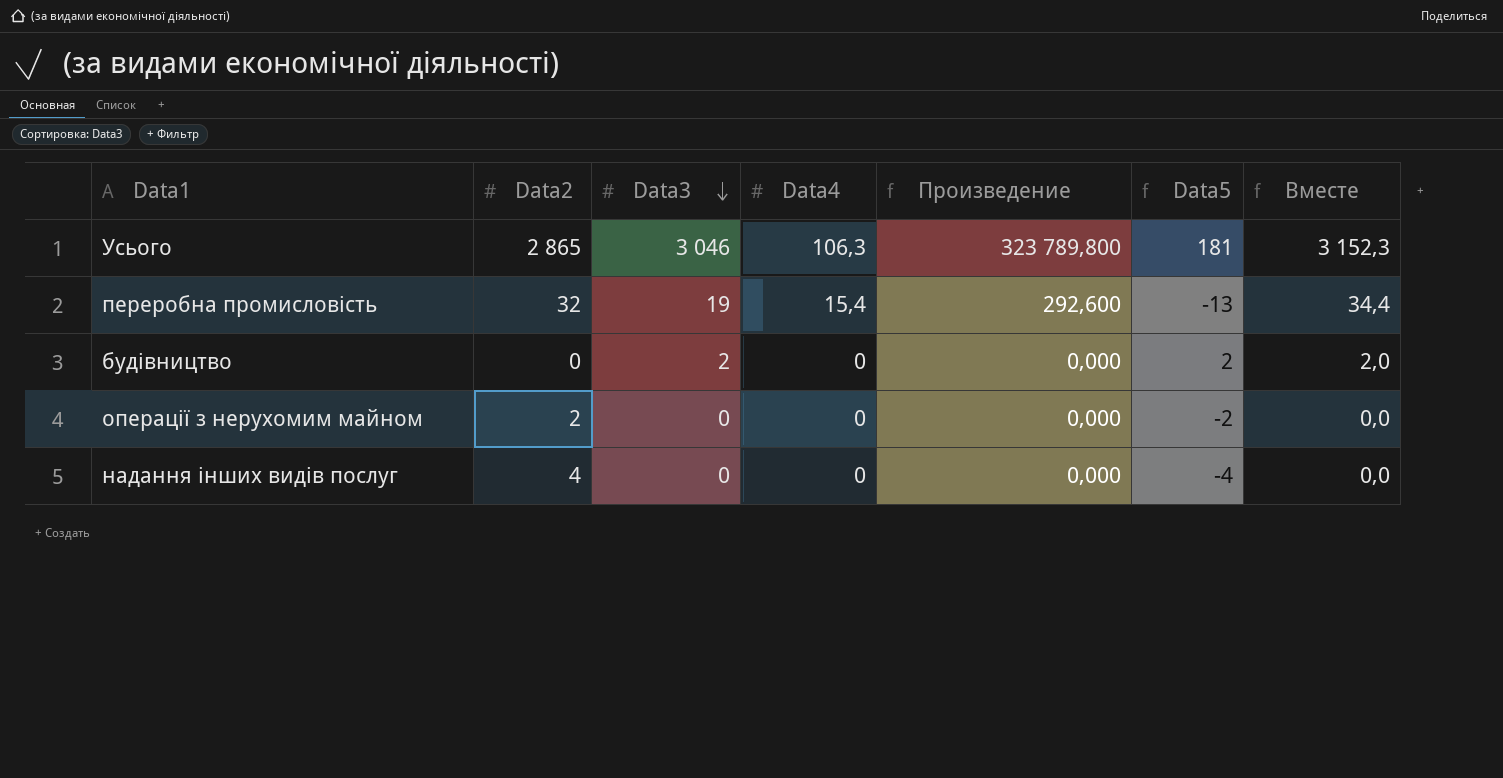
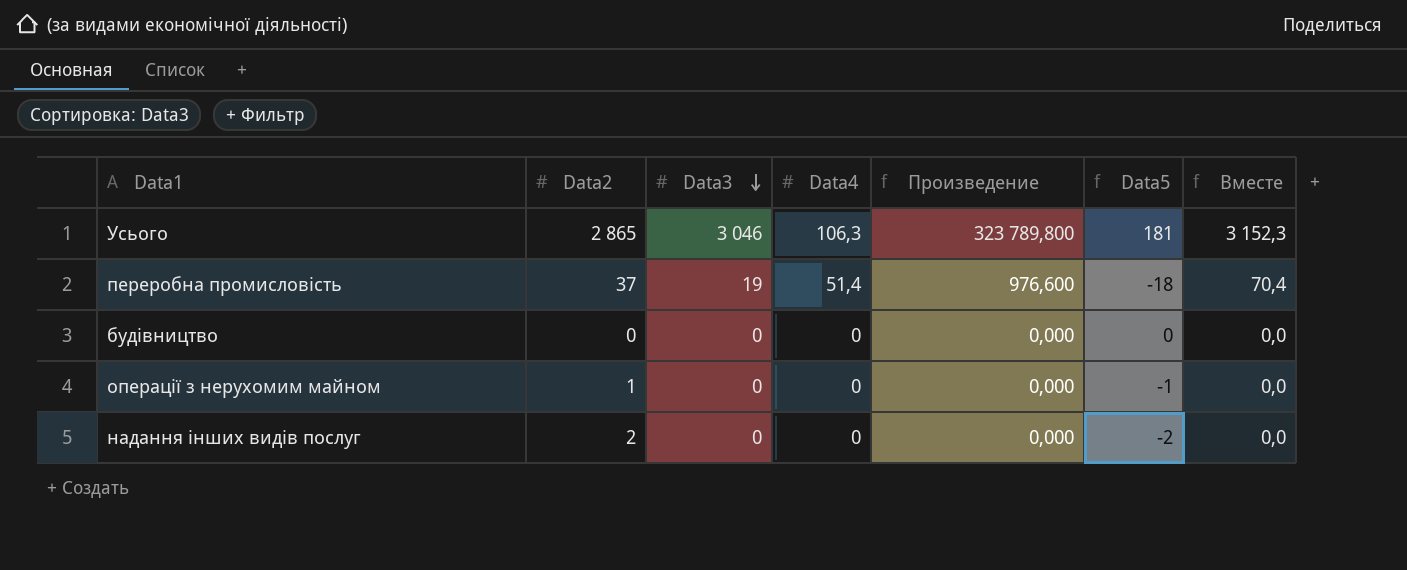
переробна промисловість | Data2: 32 -> 37
переробна промисловість | Data4: 15,4 -> 51,4
переробна промисловість | Произведение: 292,600 -> 976,600
переробна промисловість | Data5: -13 -> -18
переробна промисловість | Вместе: 34,4 -> 70,4
будівництво | Data3: 2 -> 0
будівництво | Data5: 2 -> 0
будівництво | Вместе: 2,0 -> 0,0
операції з нерухомим майном | Data2: 2 -> 1
операції з нерухомим майном | Data5: -2 -> -1
надання інших видів послуг | Data2: 4 -> 2
надання інших видів послуг | Data5: -4 -> -2

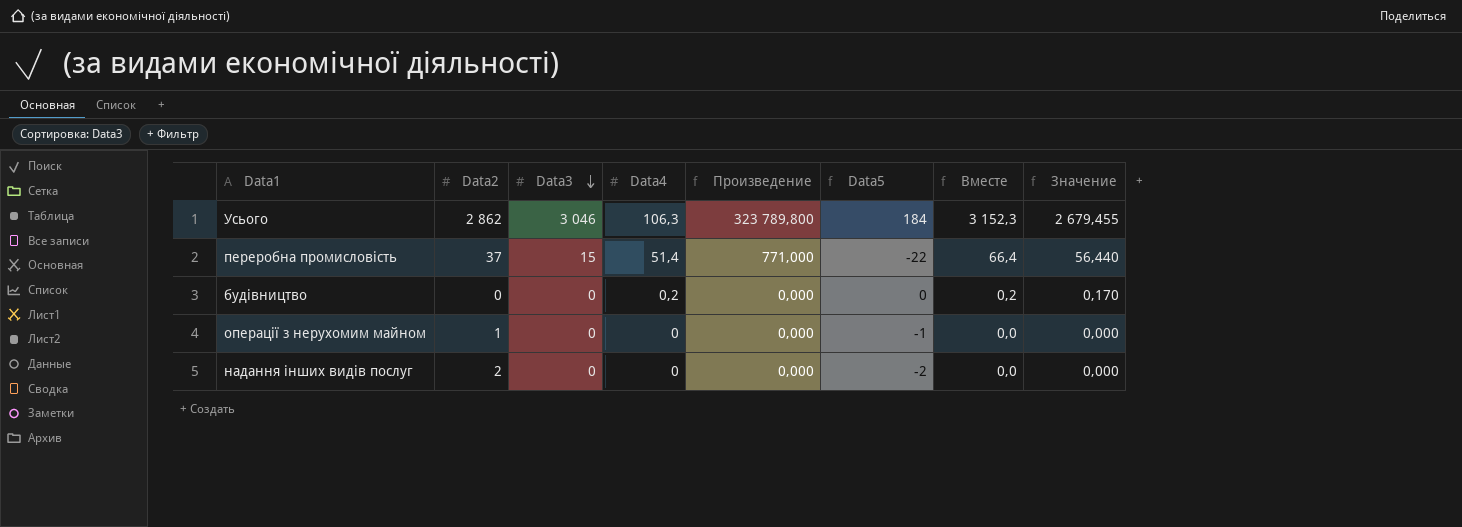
column Значение | formula: none -> [Вместе] * 0,85
Усього | Data2: 2 865 -> 2 862
Усього | Data5: 181 -> 184
переробна промисловість | Data3: 19 -> 15
переробна промисловість | Произведение: 976,600 -> 771,000
переробна промисловість | Data5: -18 -> -22
переробна промисловість | Вместе: 70,4 -> 66,4
будівництво | Data4: 0 -> 0,2
будівництво | Вместе: 0,0 -> 0,2

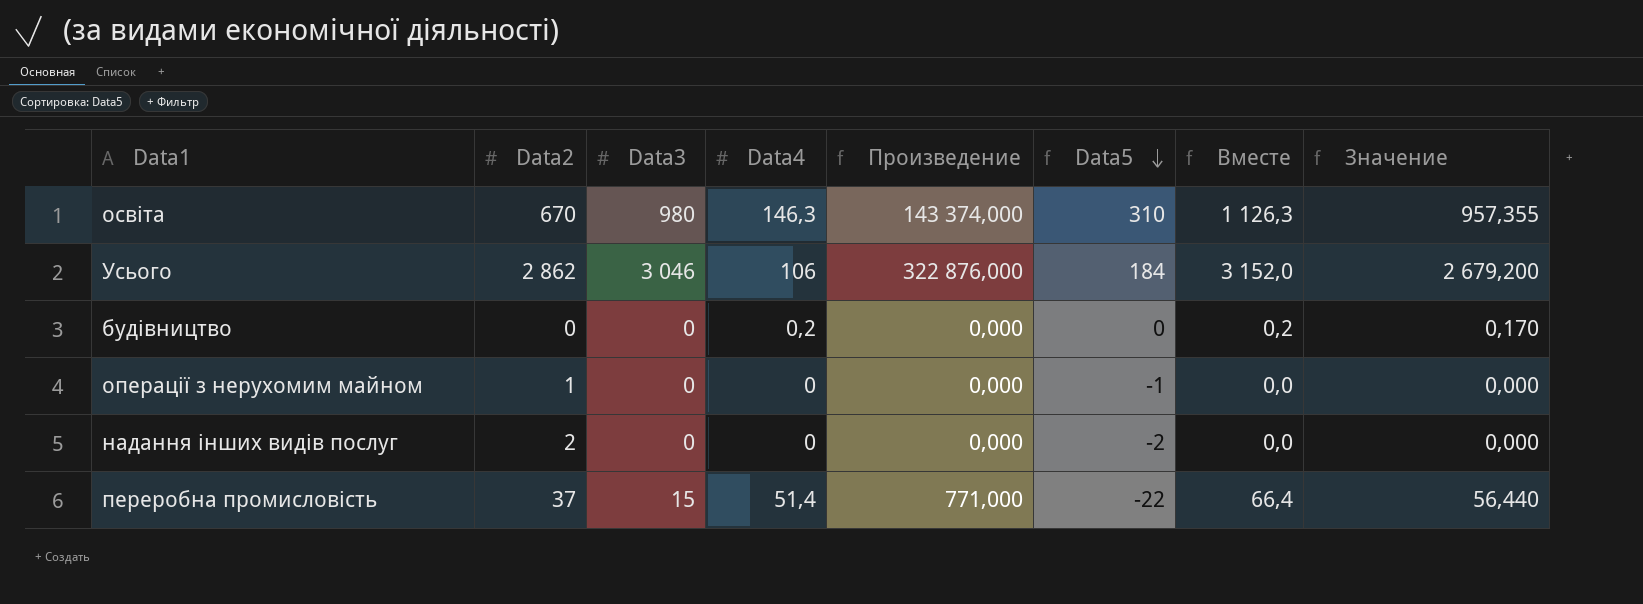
row order: Data3 descending -> Data5 descending
row освіта: none -> 670 | 980 | 146,3 | 143 374,000 | 310 | 1 126,3 | 957,355
Усього | Data4: 106,3 -> 106
Усього | Произведение: 323 789,800 -> 322 876,000
Усього | Вместе: 3 152,3 -> 3 152,0
Усього | Значение: 2 679,455 -> 2 679,200

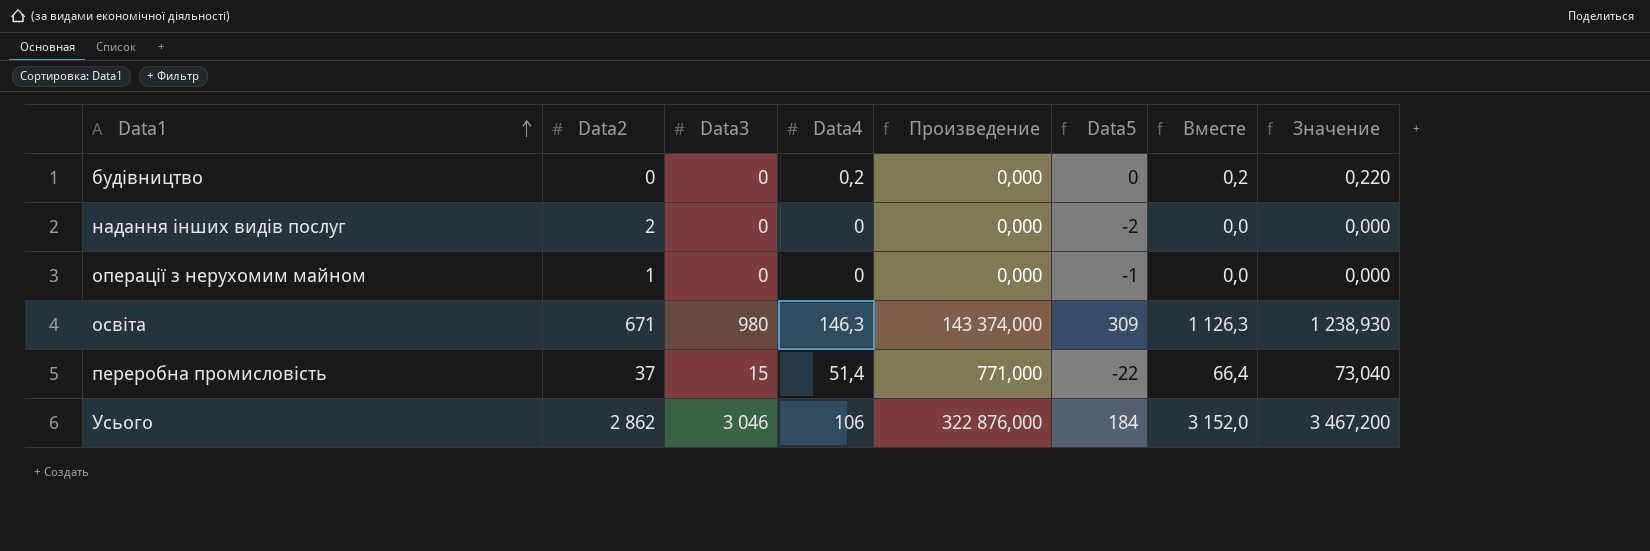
row order: Data5 descending -> Data1 ascending
column Значение | formula: [Вместе] * 0,85 -> [Вместе] * 1,1
освіта | Data2: 670 -> 671
освіта | Data5: 310 -> 309

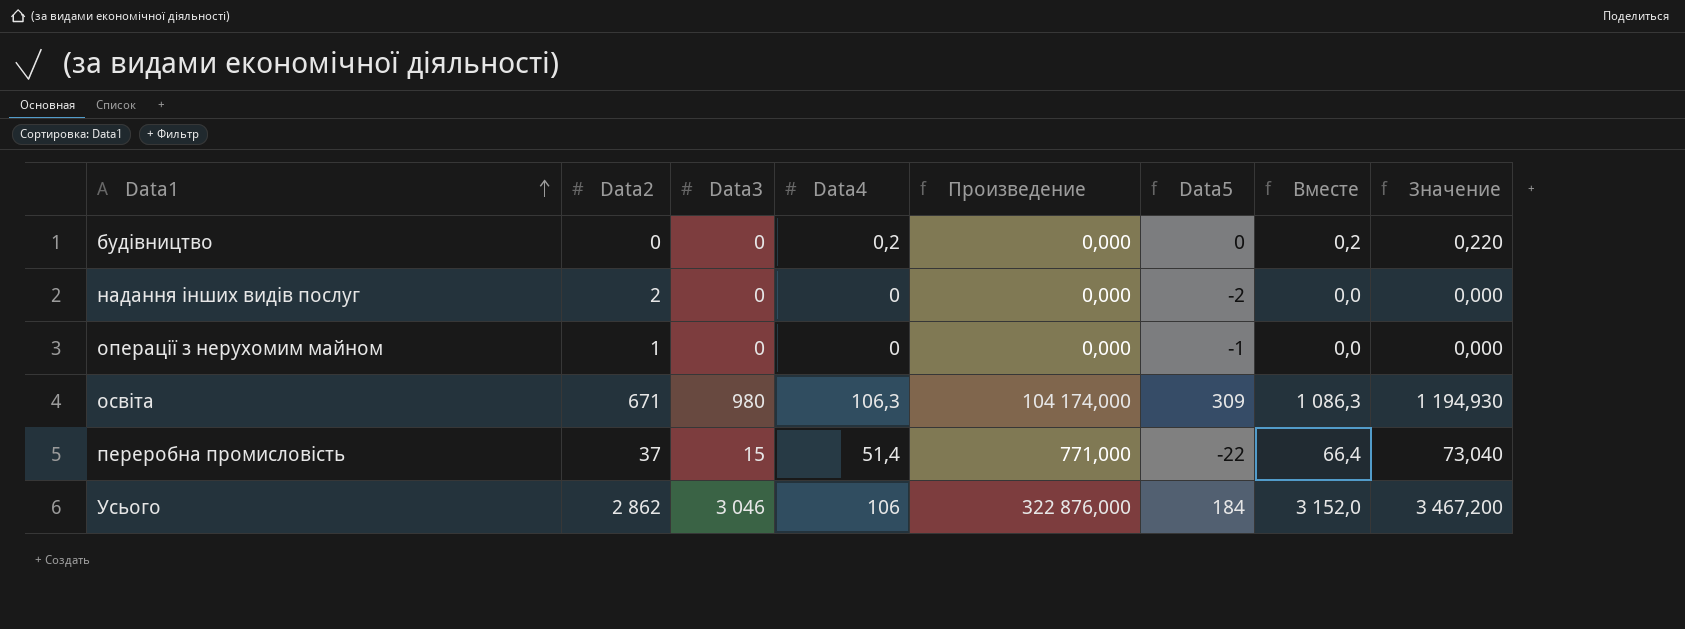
освіта | Data4: 146,3 -> 106,3
освіта | Произведение: 143 374,000 -> 104 174,000
освіта | Вместе: 1 126,3 -> 1 086,3
освіта | Значение: 1 238,930 -> 1 194,930

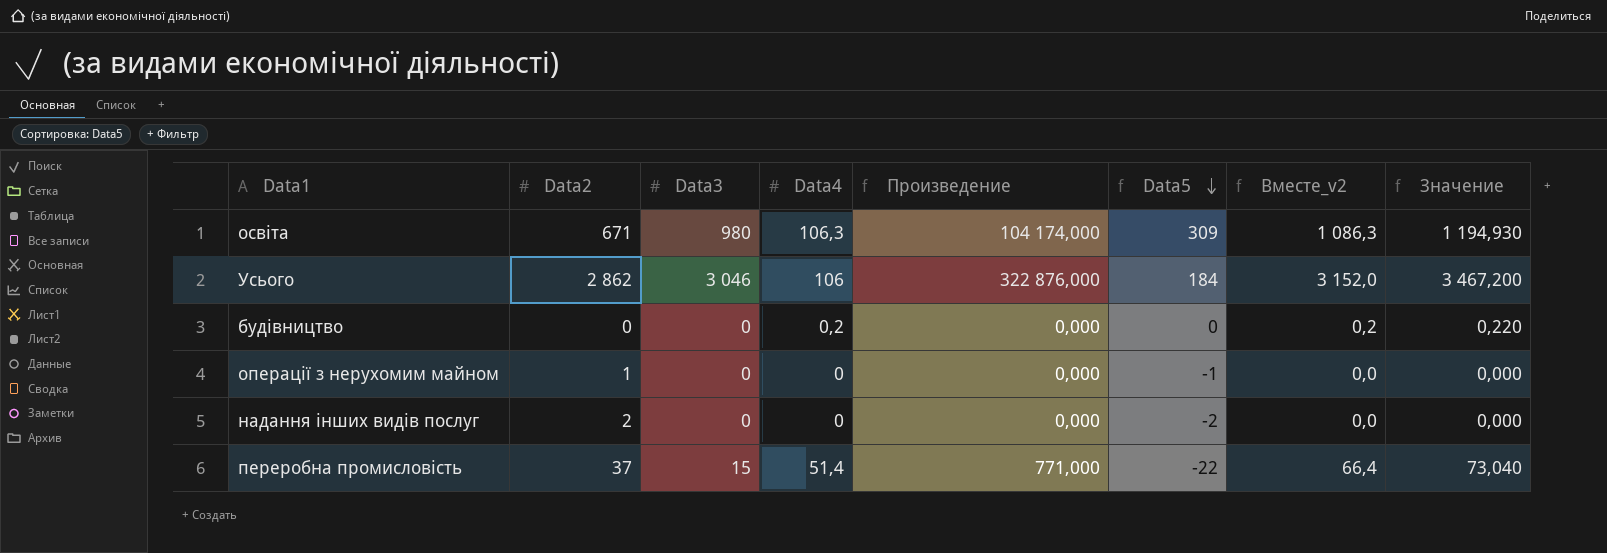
row order: Data1 ascending -> Data5 descending
column name: Вместе -> Вместе_v2

